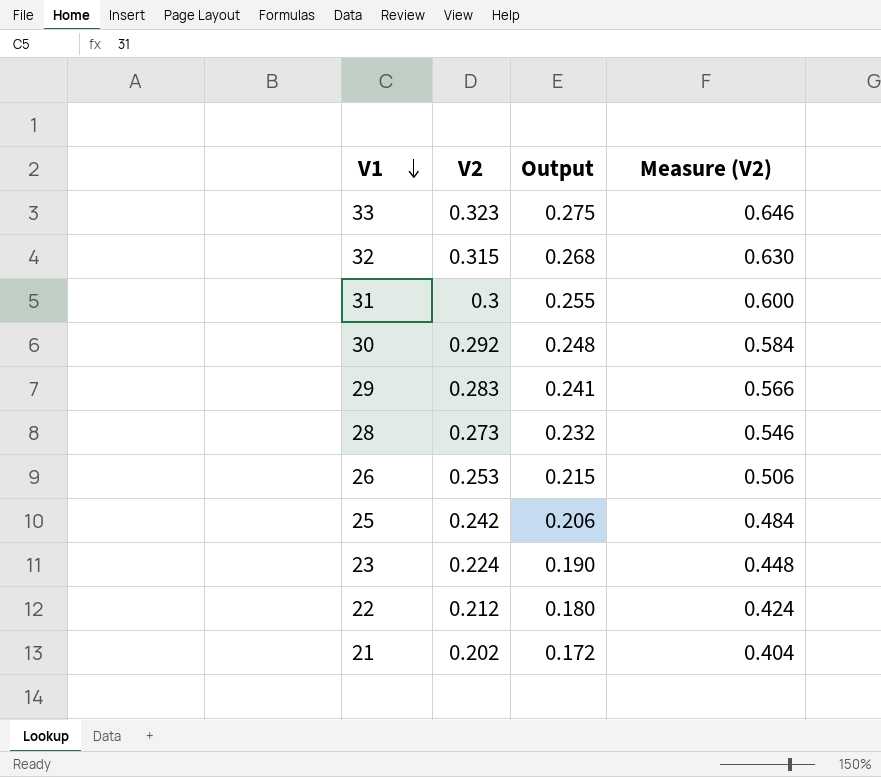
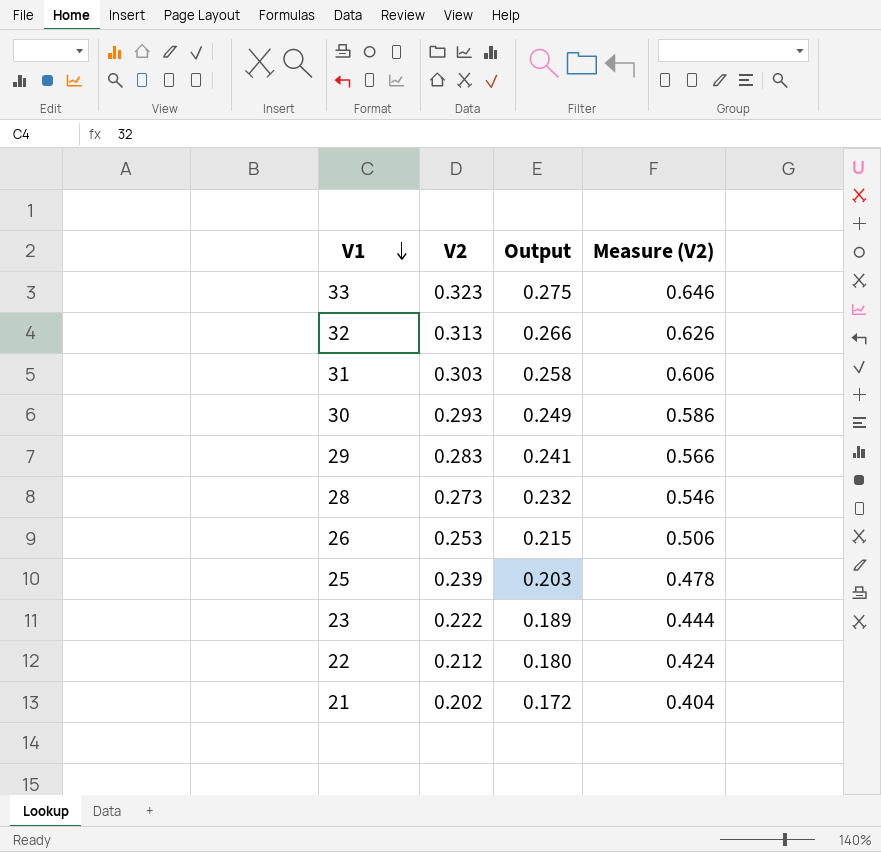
32 | V2: 0.315 -> 0.313
32 | Output: 0.268 -> 0.266
32 | Measure (V2): 0.630 -> 0.626
31 | V2: 0.3 -> 0.303
31 | Output: 0.255 -> 0.258
31 | Measure (V2): 0.600 -> 0.606
30 | V2: 0.292 -> 0.293
30 | Output: 0.248 -> 0.249
30 | Measure (V2): 0.584 -> 0.586
25 | V2: 0.242 -> 0.239
25 | Output: 0.206 -> 0.203
25 | Measure (V2): 0.484 -> 0.478
23 | V2: 0.224 -> 0.222
23 | Output: 0.190 -> 0.189
23 | Measure (V2): 0.448 -> 0.444

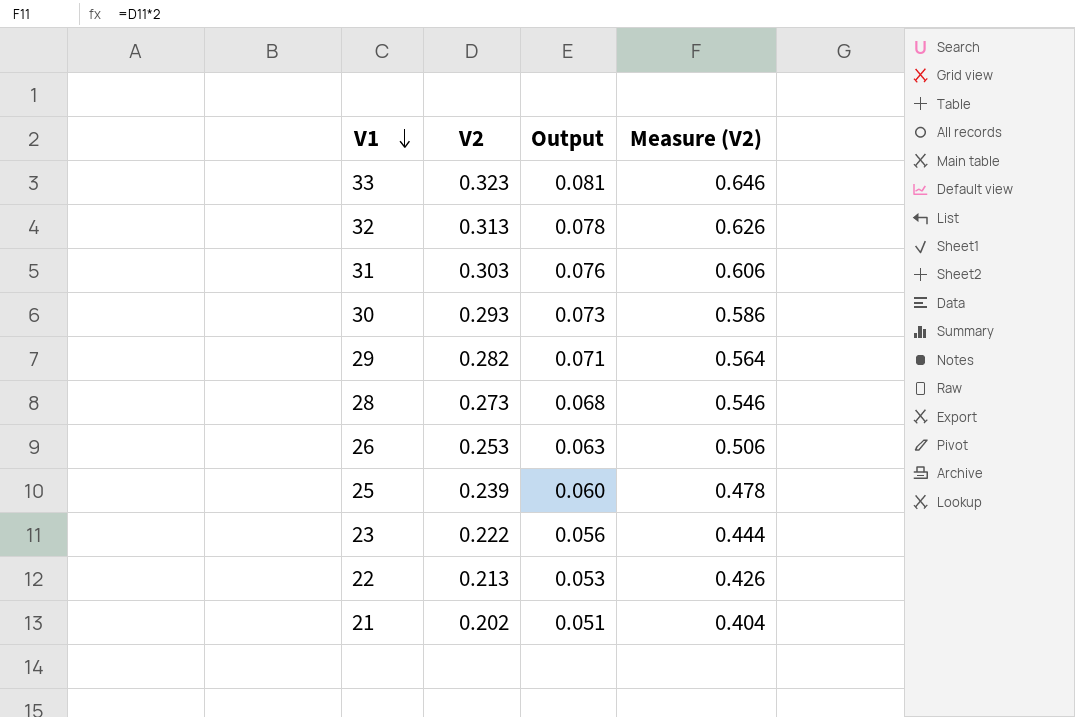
column Output | formula: [V2] * 0.85 -> [V2] * 0.25
29 | V2: 0.283 -> 0.282
29 | Measure (V2): 0.566 -> 0.564
22 | V2: 0.212 -> 0.213
22 | Measure (V2): 0.424 -> 0.426

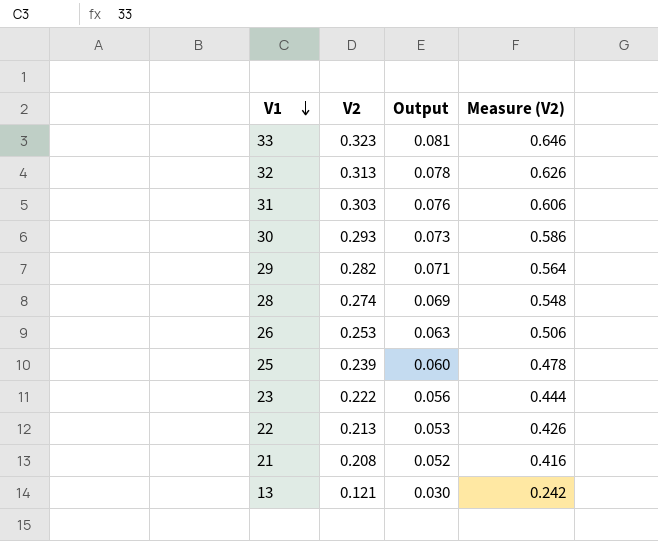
28 | V2: 0.273 -> 0.274
28 | Output: 0.068 -> 0.069
28 | Measure (V2): 0.546 -> 0.548
21 | V2: 0.202 -> 0.208
21 | Output: 0.051 -> 0.052
21 | Measure (V2): 0.404 -> 0.416
row 13: none -> 0.121 | 0.030 | 0.242

